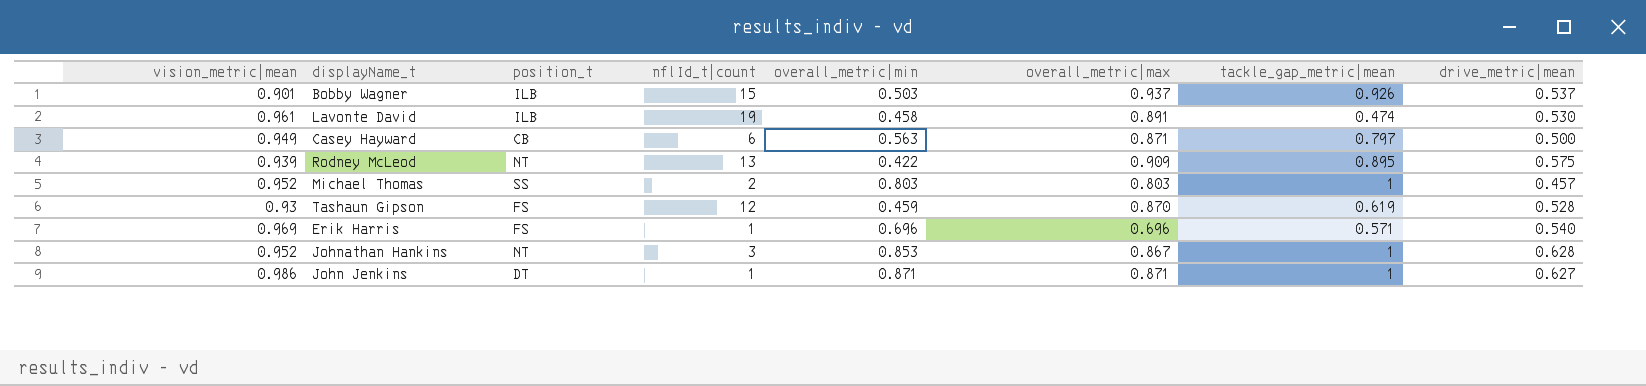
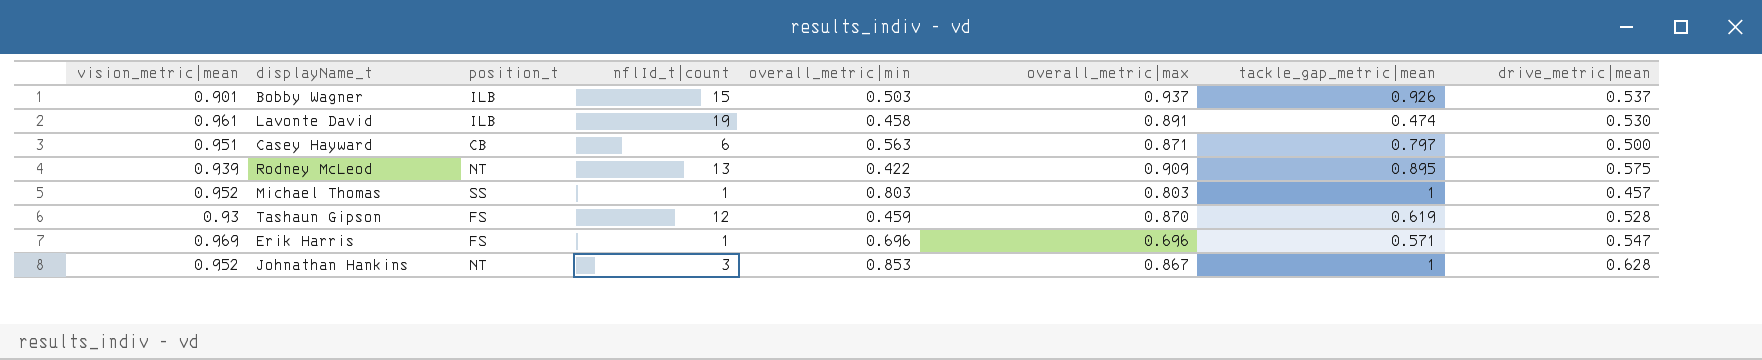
row John Jenkins: 0.986 | DT | 1 | 0.871 | 0.871 | 1 | 0.627 -> none
Casey Hayward | vision_metric|mean: 0.949 -> 0.951
Michael Thomas | nflId_t|count: 2 -> 1
Erik Harris | drive_metric|mean: 0.540 -> 0.547

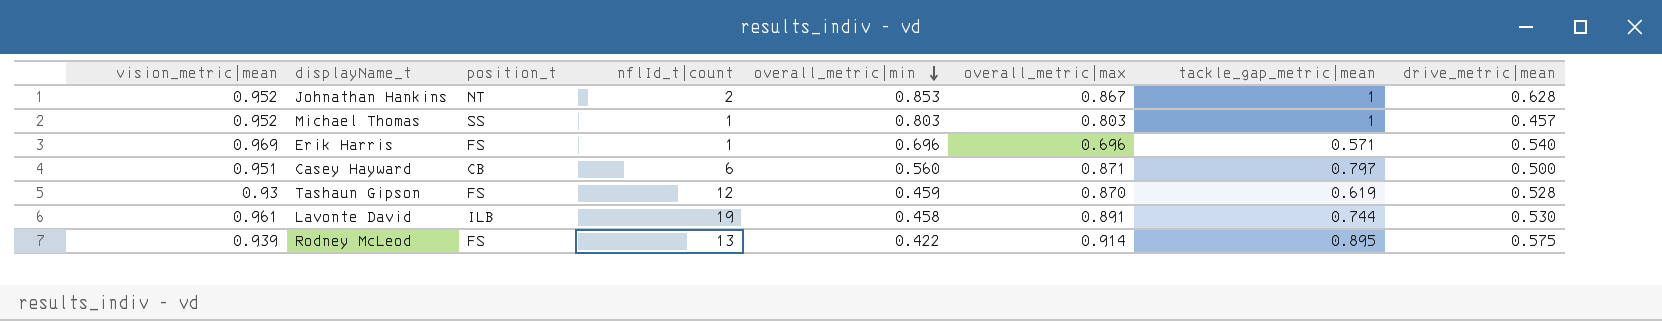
row order: none -> overall_metric|min descending
row Bobby Wagner: 0.901 | ILB | 15 | 0.503 | 0.937 | 0.926 | 0.537 -> none
Johnathan Hankins | nflId_t|count: 3 -> 2
Erik Harris | drive_metric|mean: 0.547 -> 0.540
Casey Hayward | overall_metric|min: 0.563 -> 0.560
Lavonte David | tackle_gap_metric|mean: 0.474 -> 0.744
Rodney McLeod | position_t: NT -> FS
Rodney McLeod | overall_metric|max: 0.909 -> 0.914

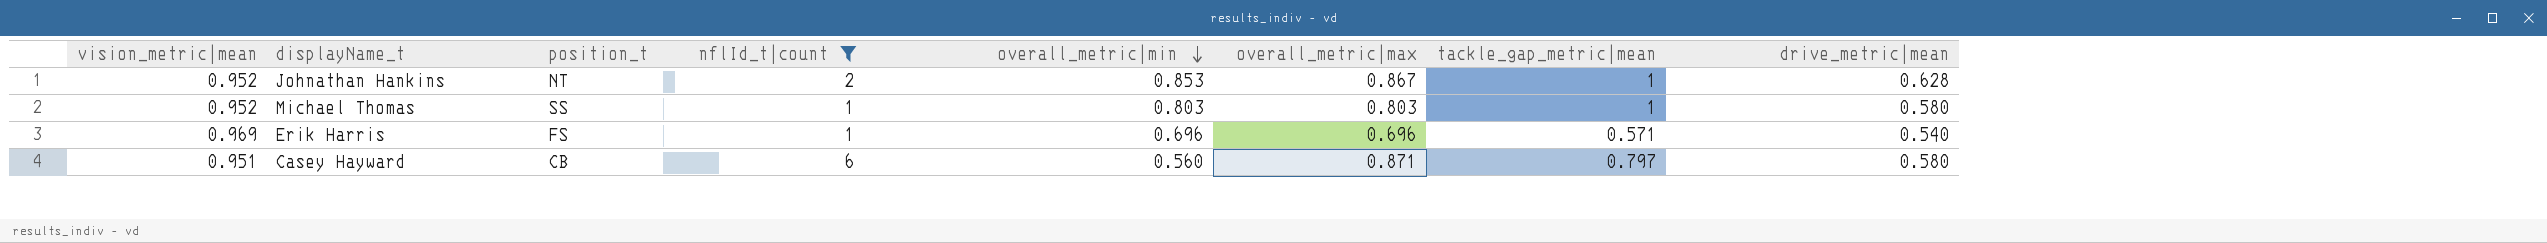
filter: none -> nflId_t|count <= 6
Michael Thomas | drive_metric|mean: 0.457 -> 0.580
Casey Hayward | drive_metric|mean: 0.500 -> 0.580

